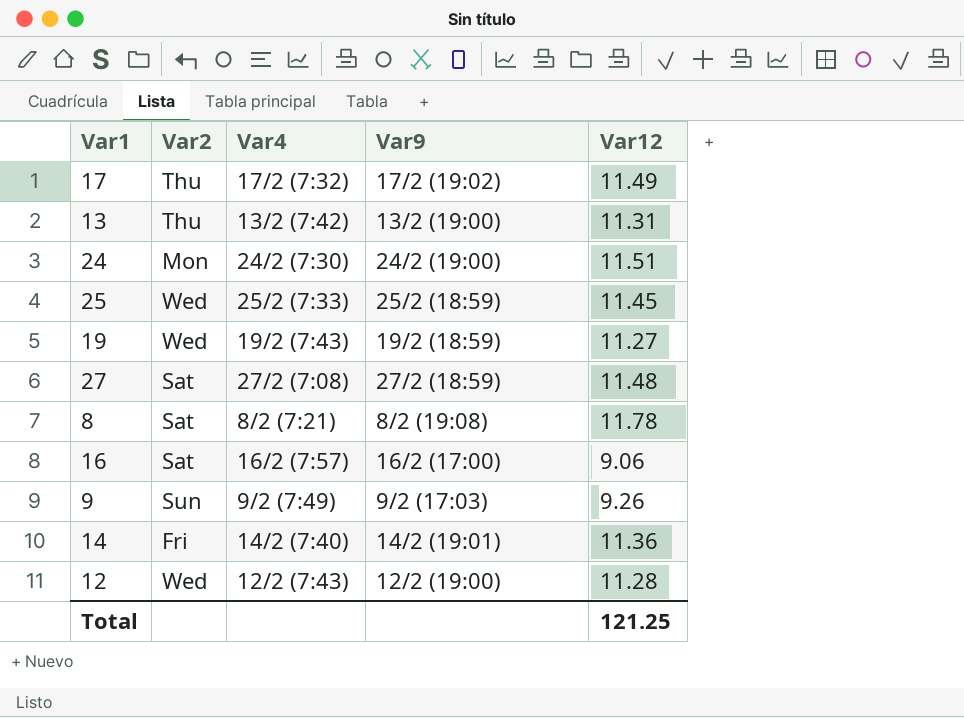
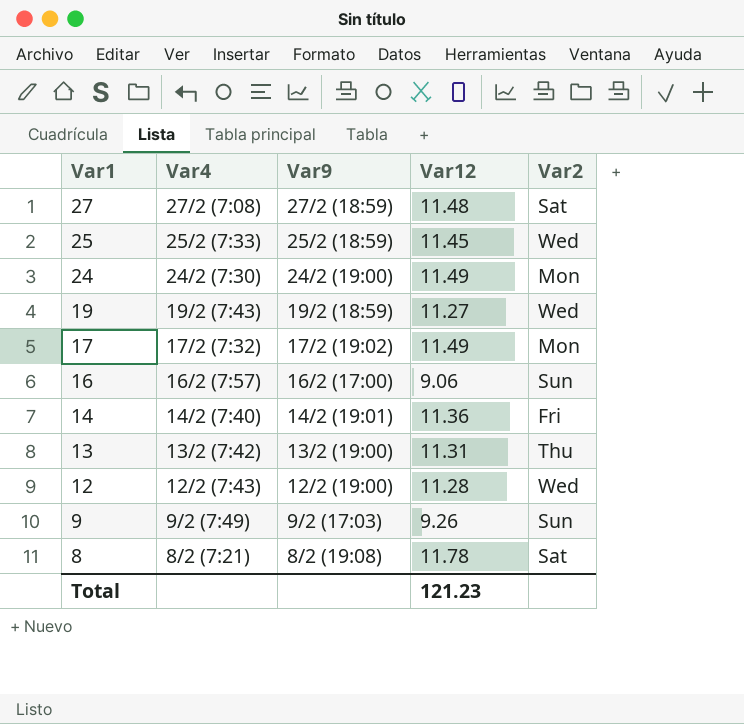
row order: none -> Var1 descending
column Var2 | position: 2 -> 5
24 | Var12: 11.51 -> 11.49
17 | Var2: Thu -> Mon
16 | Var2: Sat -> Sun
Total | Var12: 121.25 -> 121.23

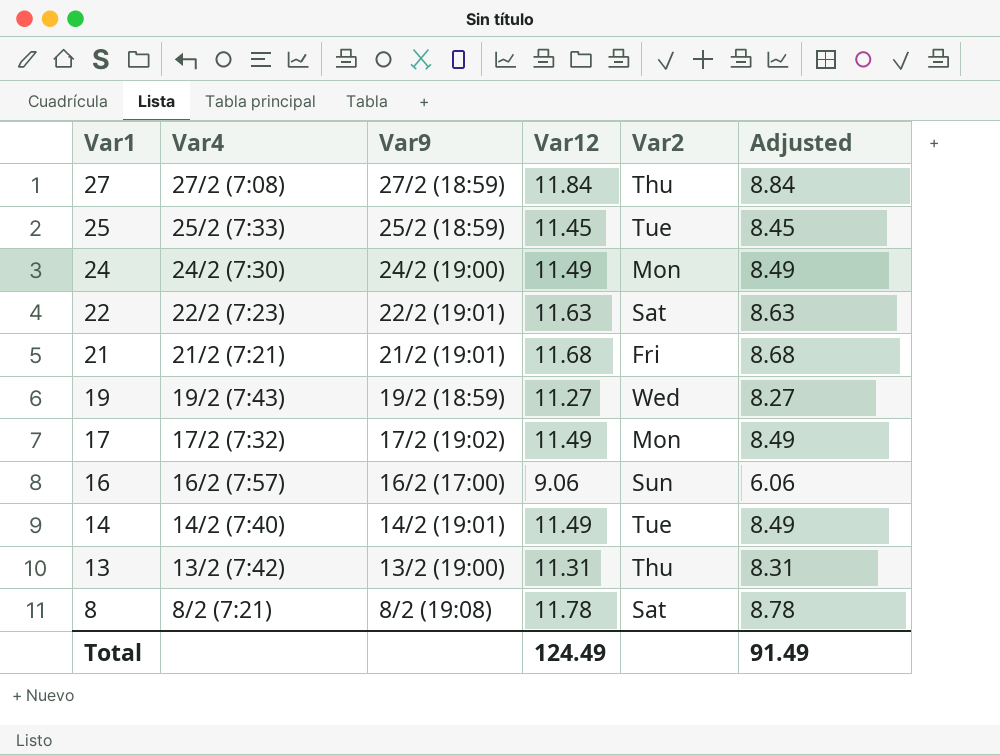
column Adjusted | formula: none -> [Var12] - 3
row 12: 12/2 (7:43) | 12/2 (19:00) | 11.28 | Wed -> none
row 9: 9/2 (7:49) | 9/2 (17:03) | 9.26 | Sun -> none
27 | Var12: 11.48 -> 11.84
27 | Var2: Sat -> Thu
25 | Var2: Wed -> Tue
row 22: none -> 22/2 (7:23) | 22/2 (19:01) | 11.63 | Sat | 8.63
row 21: none -> 21/2 (7:21) | 21/2 (19:01) | 11.68 | Fri | 8.68
14 | Var12: 11.36 -> 11.49
14 | Var2: Fri -> Tue
Total | Var12: 121.23 -> 124.49

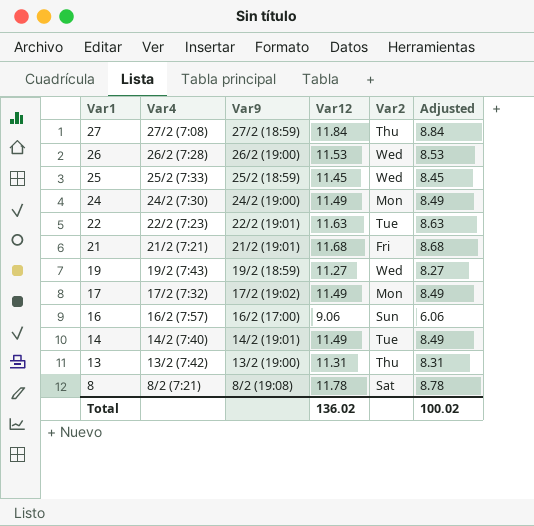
row 26: none -> 26/2 (7:28) | 26/2 (19:00) | 11.53 | Wed | 8.53
25 | Var2: Tue -> Wed
22 | Var2: Sat -> Tue
Total | Var12: 124.49 -> 136.02
Total | Adjusted: 91.49 -> 100.02

